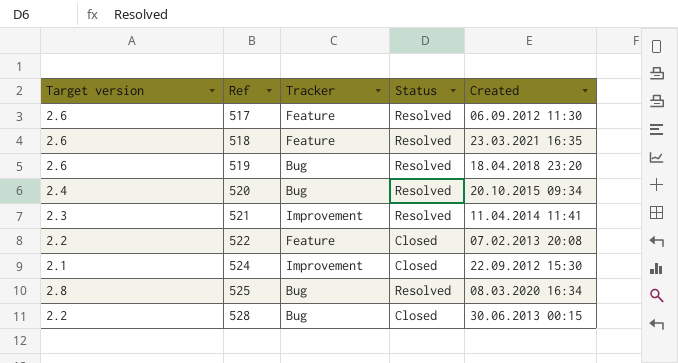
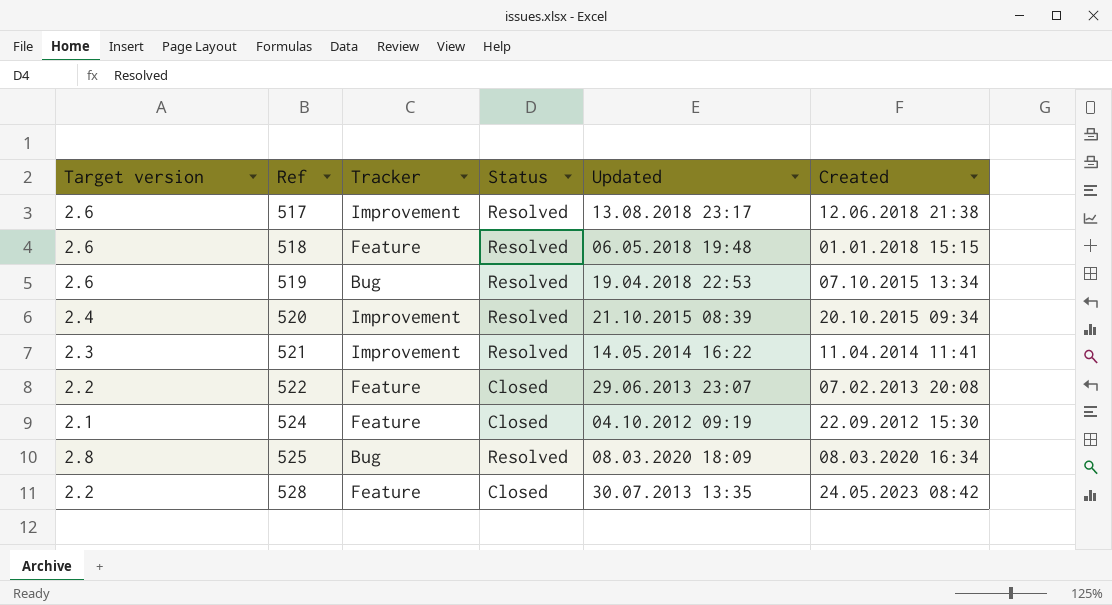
column Updated | position: none -> 5
517 | Tracker: Feature -> Improvement
517 | Created: 06.09.2012 11:30 -> 12.06.2018 21:38
518 | Created: 23.03.2021 16:35 -> 01.01.2018 15:15
519 | Created: 18.04.2018 23:20 -> 07.10.2015 13:34
520 | Tracker: Bug -> Improvement
524 | Tracker: Improvement -> Feature
528 | Tracker: Bug -> Feature
528 | Created: 30.06.2013 00:15 -> 24.05.2023 08:42

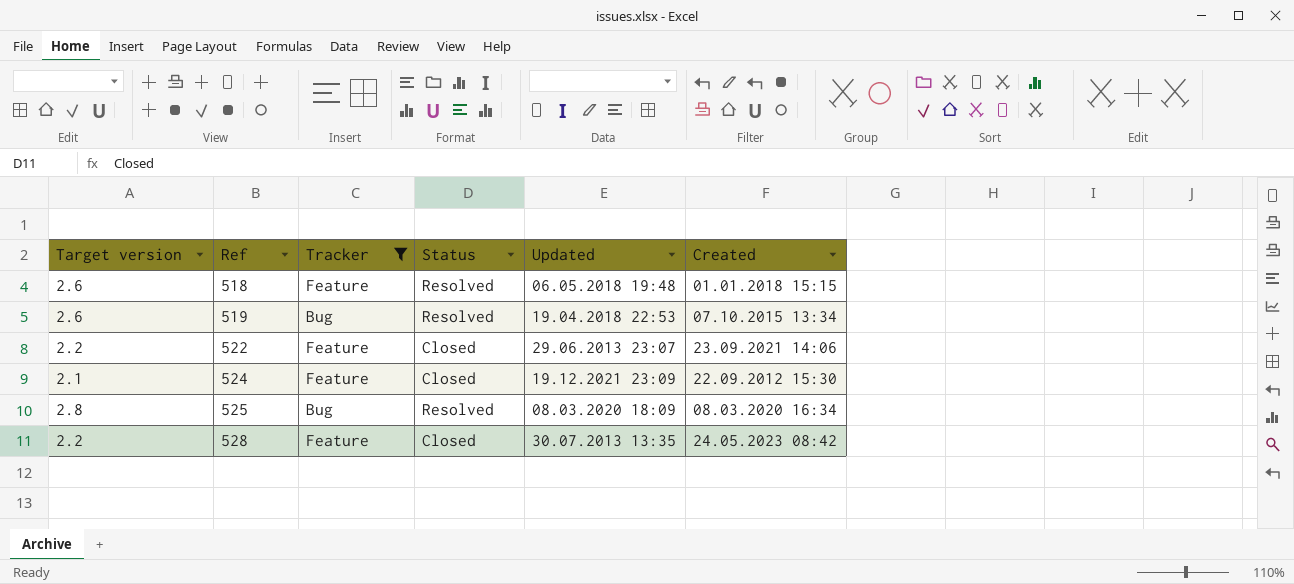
filter: none -> Tracker != Improvement
522 | Created: 07.02.2013 20:08 -> 23.09.2021 14:06
524 | Updated: 04.10.2012 09:19 -> 19.12.2021 23:09

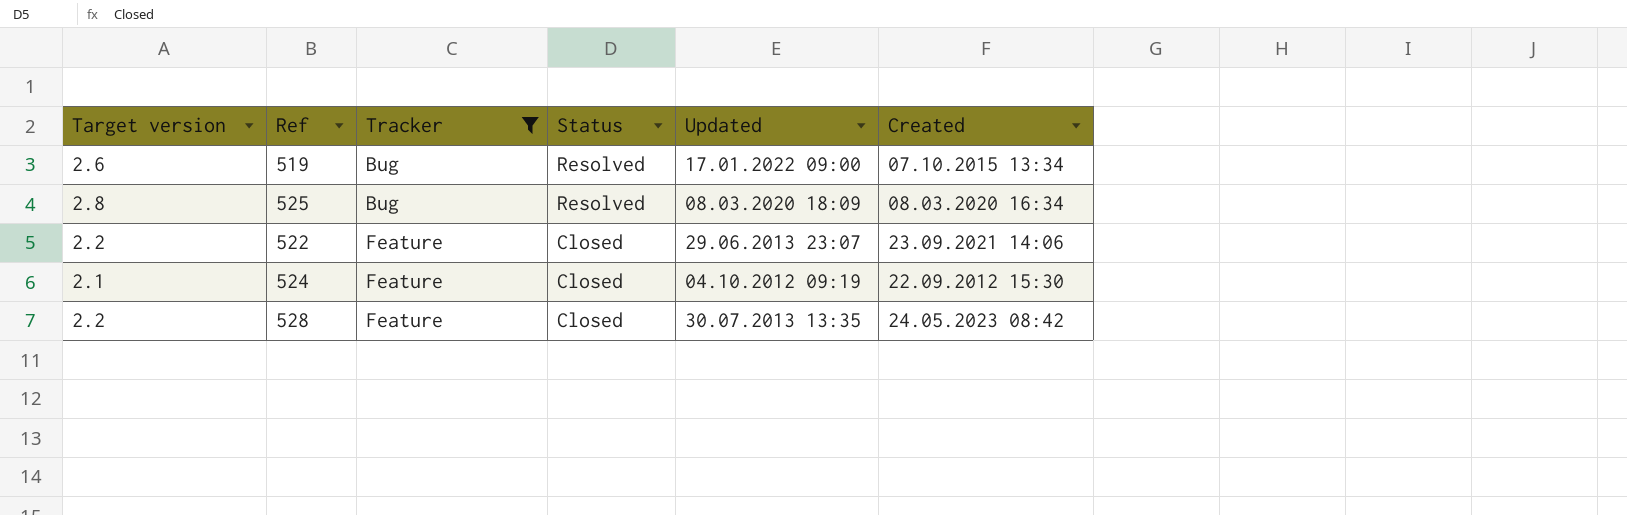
row order: Ref ascending -> Tracker ascending
row 518: 2.6 | Feature | Resolved | 06.05.2018 19:48 | 01.01.2018 15:15 -> none
519 | Updated: 19.04.2018 22:53 -> 17.01.2022 09:00
524 | Updated: 19.12.2021 23:09 -> 04.10.2012 09:19

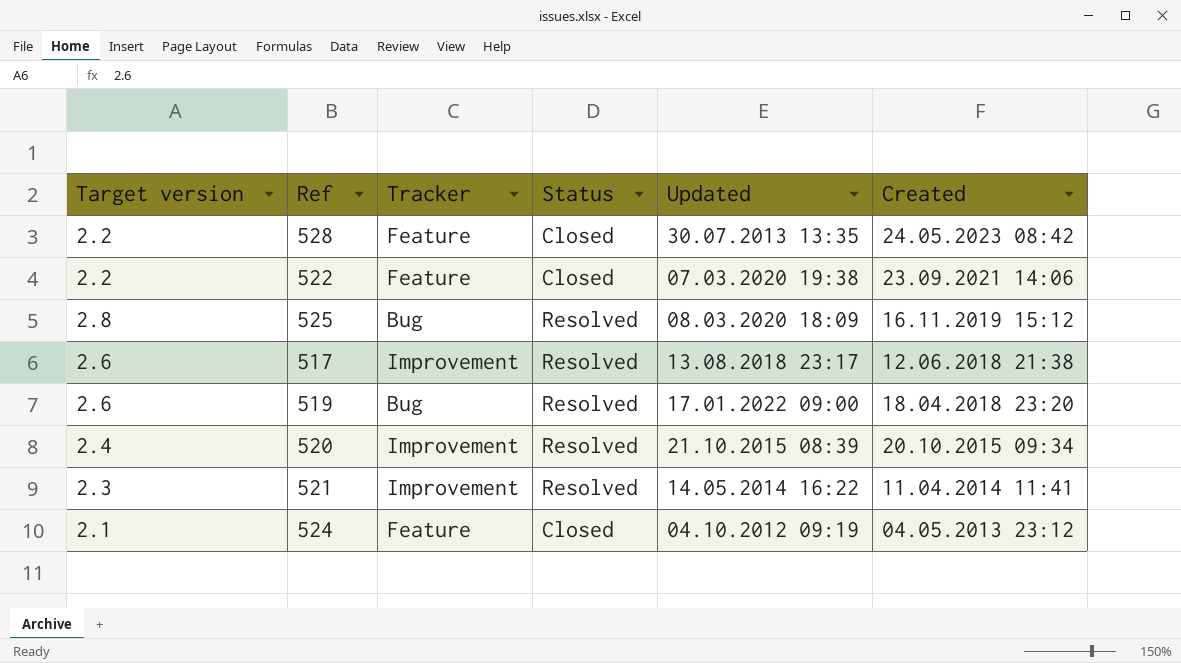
filter: Tracker != Improvement -> none
row order: Tracker ascending -> Created descending
522 | Updated: 29.06.2013 23:07 -> 07.03.2020 19:38
525 | Created: 08.03.2020 16:34 -> 16.11.2019 15:12
519 | Created: 07.10.2015 13:34 -> 18.04.2018 23:20
524 | Created: 22.09.2012 15:30 -> 04.05.2013 23:12

